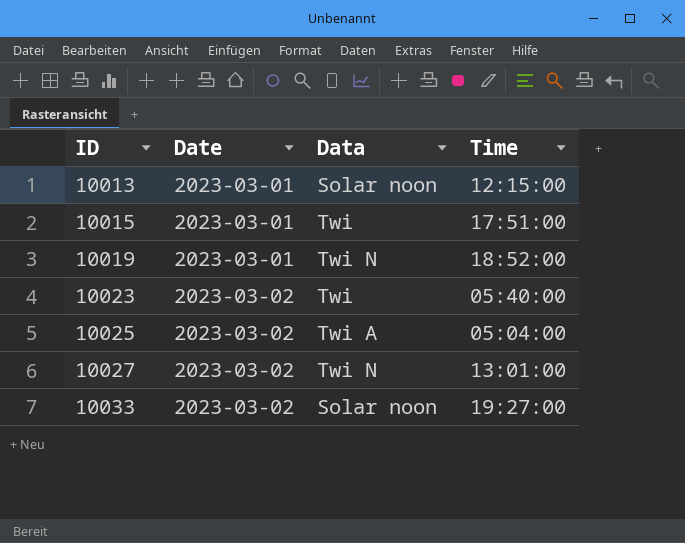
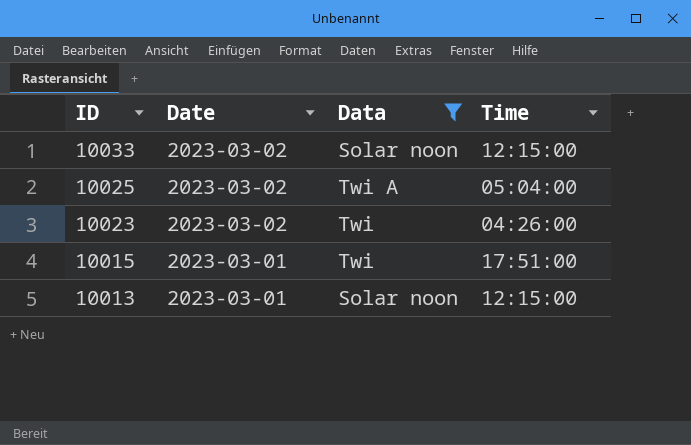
filter: none -> Data != Twi N
row order: ID ascending -> ID descending
10033 | Time: 19:27:00 -> 12:15:00
10023 | Time: 05:40:00 -> 04:26:00

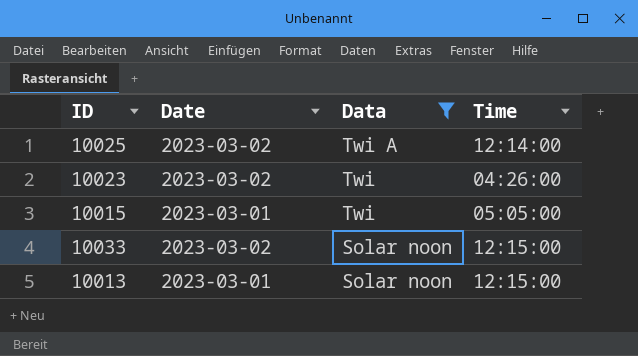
row order: ID descending -> Data descending
10025 | Time: 05:04:00 -> 12:14:00
10015 | Time: 17:51:00 -> 05:05:00

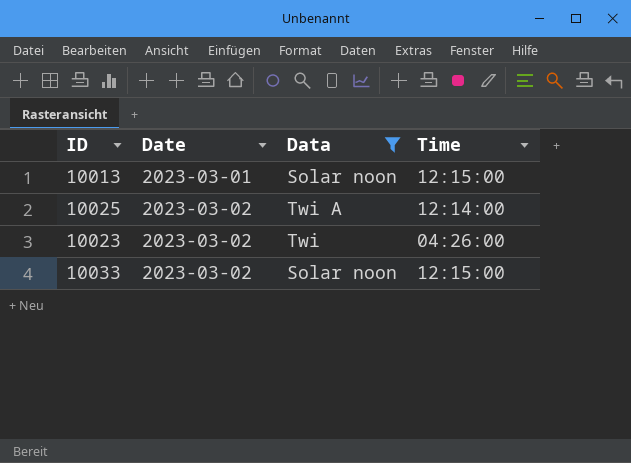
row order: Data descending -> Date ascending
row 10015: 2023-03-01 | Twi | 05:05:00 -> none

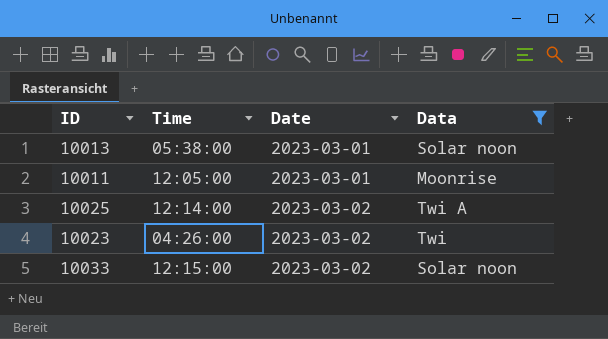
column Time | position: 4 -> 2
10013 | Time: 12:15:00 -> 05:38:00
row 10011: none -> 12:05:00 | 2023-03-01 | Moonrise

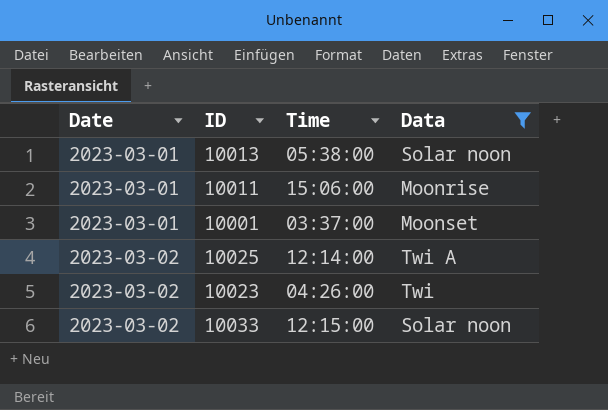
column Date | position: 3 -> 1
10011 | Time: 12:05:00 -> 15:06:00
row 10001: none -> 2023-03-01 | 03:37:00 | Moonset

